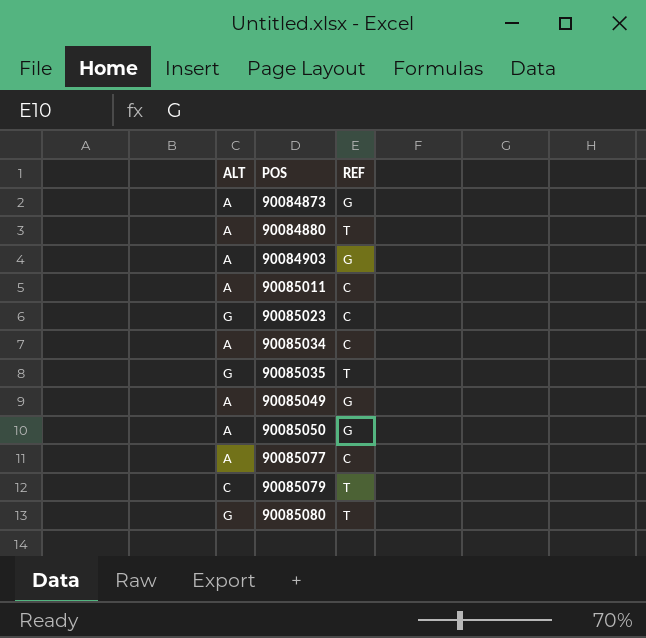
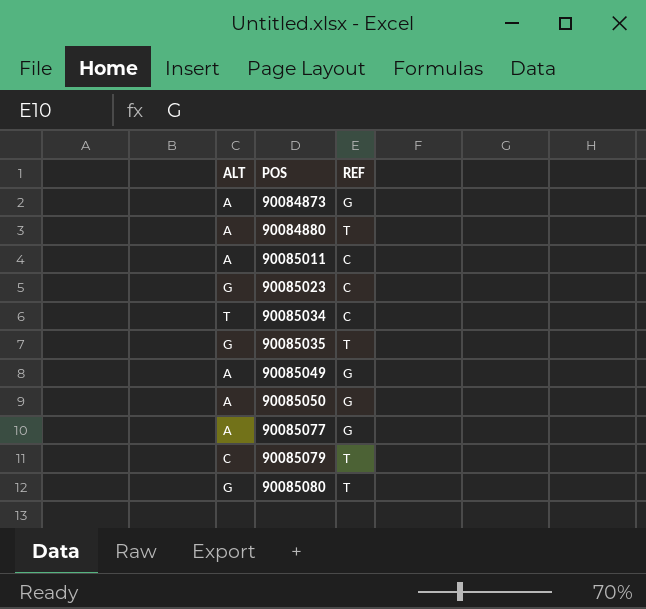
row 90084903: A | G -> none
90085034 | ALT: A -> T
90085077 | REF: C -> G

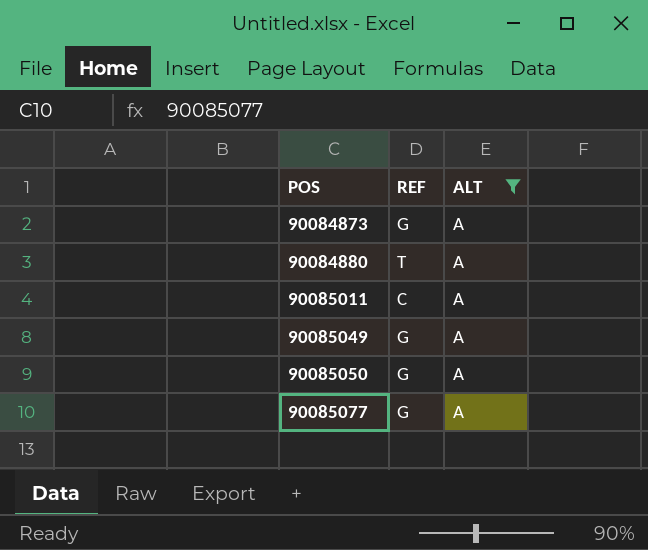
filter: none -> ALT = A
column ALT | position: 1 -> 3

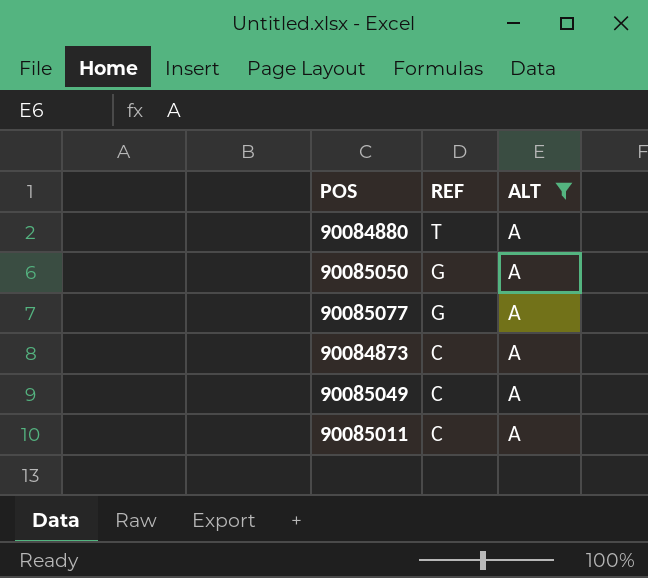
row order: POS ascending -> REF descending
90084873 | REF: G -> C
90085049 | REF: G -> C

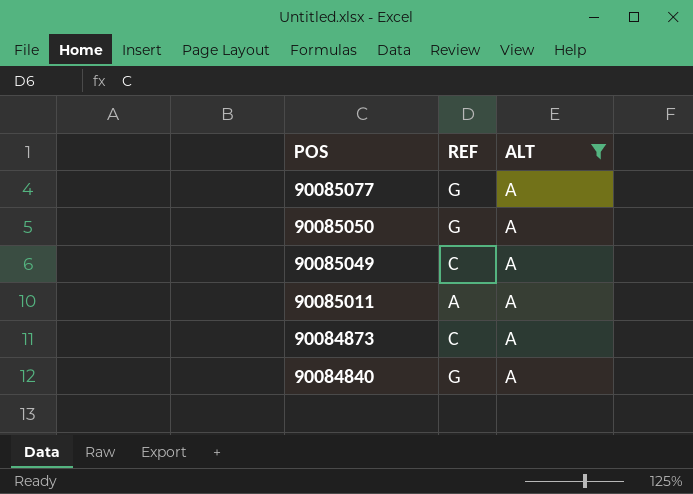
row order: REF descending -> POS descending
row 90084880: T | A -> none
90085011 | REF: C -> A
row 90084840: none -> G | A

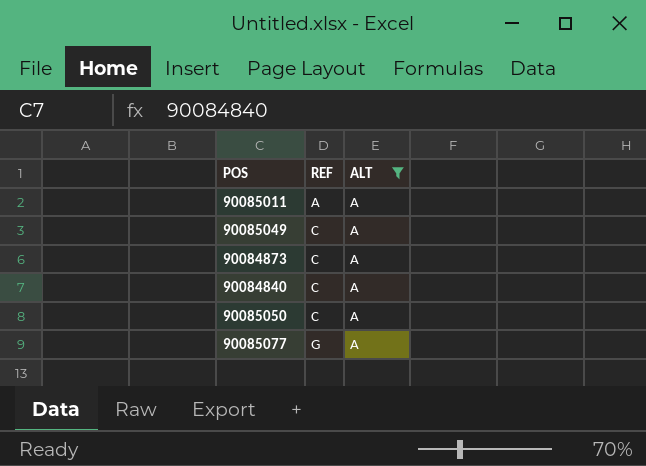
row order: POS descending -> REF ascending
90084840 | REF: G -> C
90085050 | REF: G -> C

